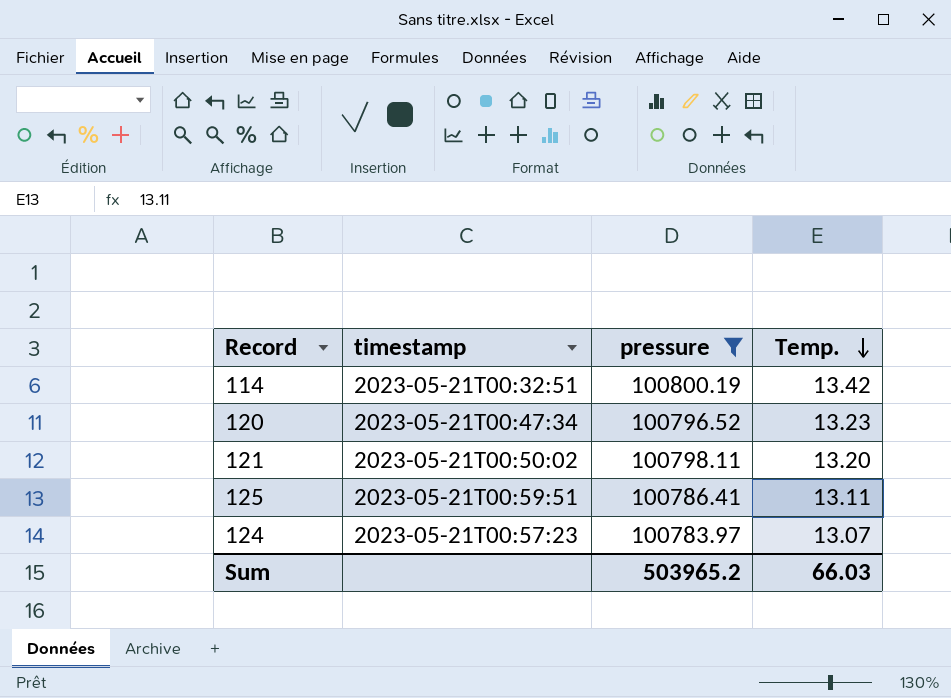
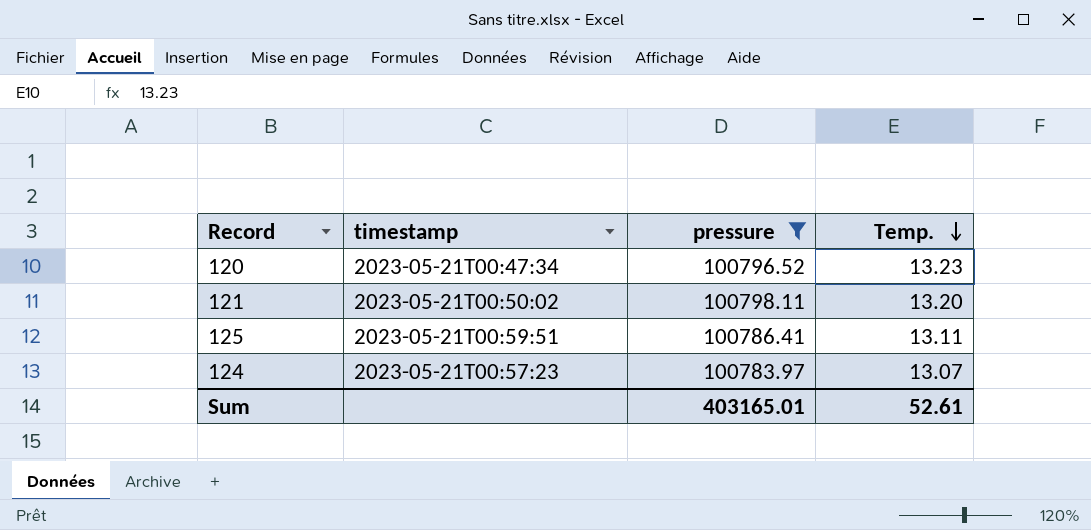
row 114: 2023-05-21T00:32:51 | 100800.19 | 13.42 -> none
Sum | pressure: 503965.2 -> 403165.01
Sum | Temp.: 66.03 -> 52.61

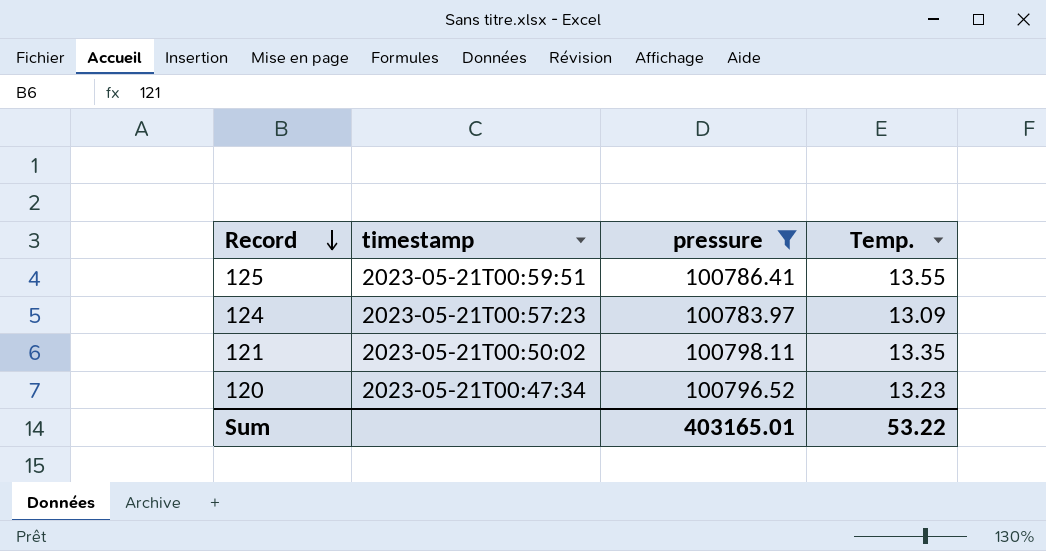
row order: Temp. descending -> Record descending
125 | Temp.: 13.11 -> 13.55
124 | Temp.: 13.07 -> 13.09
121 | Temp.: 13.20 -> 13.35
Sum | Temp.: 52.61 -> 53.22

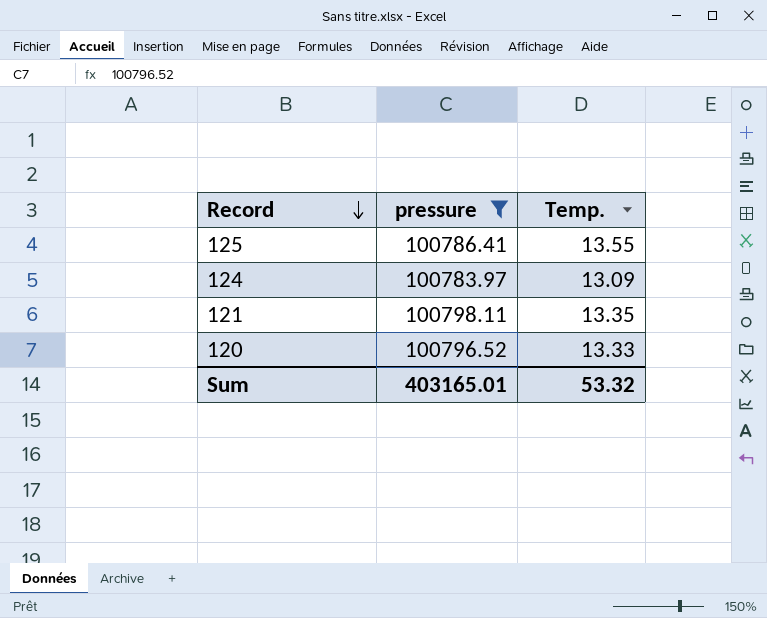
column timestamp | position: 2 -> none
120 | Temp.: 13.23 -> 13.33
Sum | Temp.: 53.22 -> 53.32

